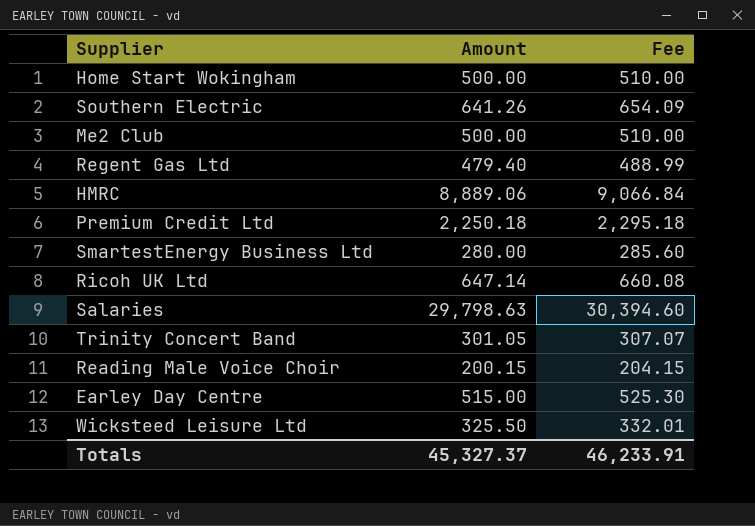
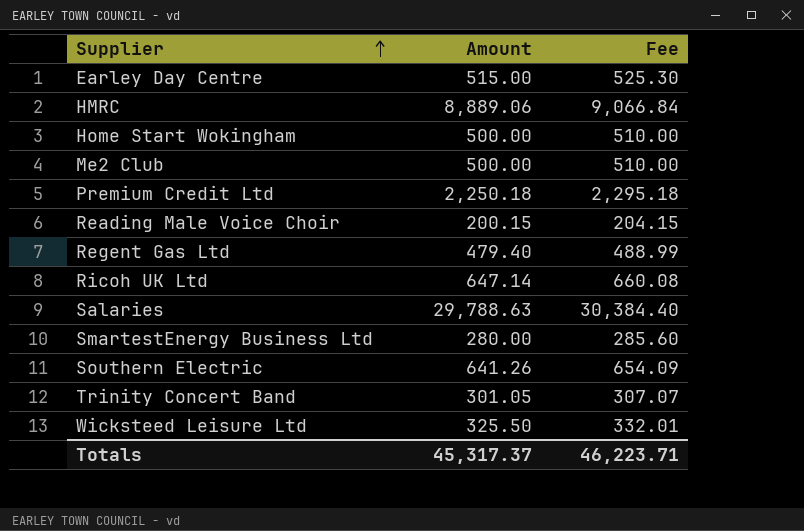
row order: none -> Supplier ascending
Salaries | Amount: 29,798.63 -> 29,788.63
Salaries | Fee: 30,394.60 -> 30,384.40
Totals | Amount: 45,327.37 -> 45,317.37
Totals | Fee: 46,233.91 -> 46,223.71

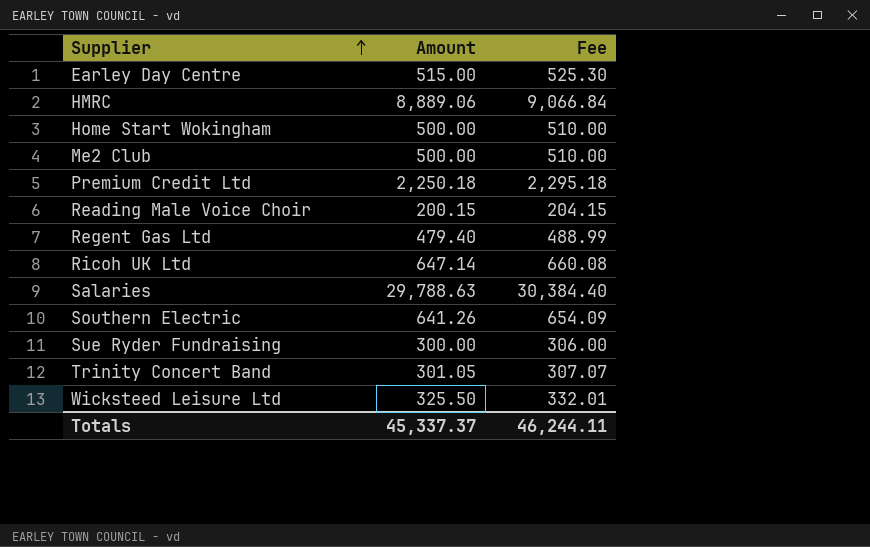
row SmartestEnergy Business Ltd: 280.00 | 285.60 -> none
row Sue Ryder Fundraising: none -> 300.00 | 306.00
Totals | Amount: 45,317.37 -> 45,337.37
Totals | Fee: 46,223.71 -> 46,244.11

